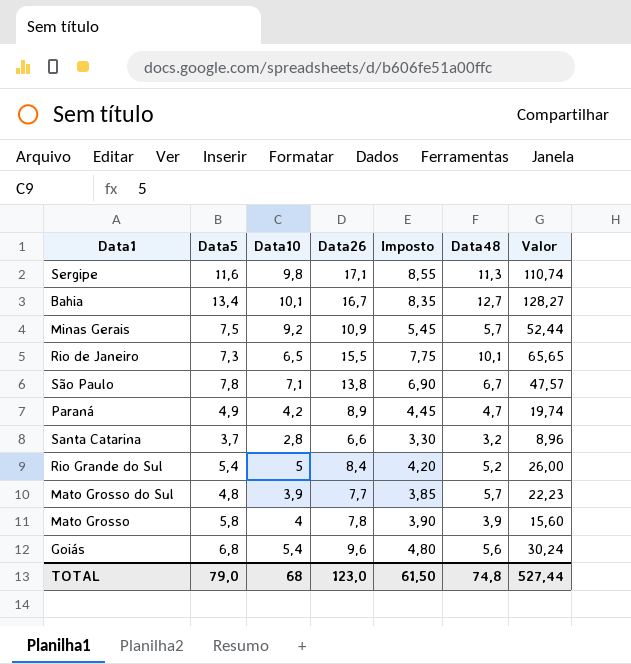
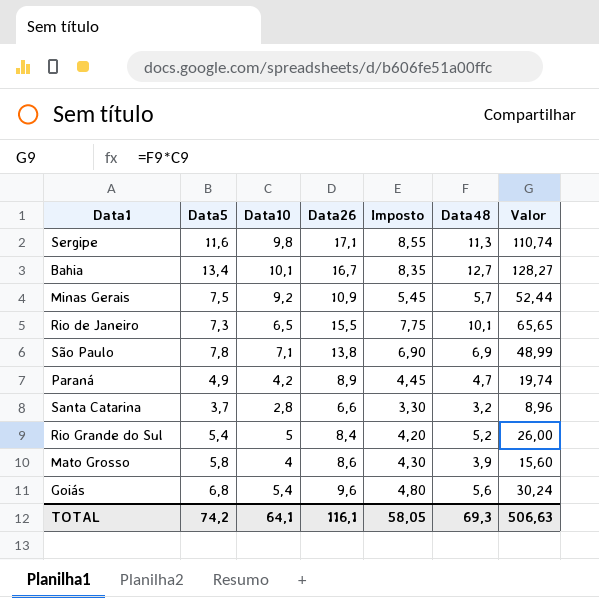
row Mato Grosso do Sul: 4,8 | 3,9 | 7,7 | 3,85 | 5,7 | 22,23 -> none
São Paulo | Data48: 6,7 -> 6,9
São Paulo | Valor: 47,57 -> 48,99
Mato Grosso | Data26: 7,8 -> 8,6
Mato Grosso | Imposto: 3,90 -> 4,30
TOTAL | Data5: 79,0 -> 74,2
TOTAL | Data10: 68 -> 64,1
TOTAL | Data26: 123,0 -> 116,1
TOTAL | Imposto: 61,50 -> 58,05
TOTAL | Data48: 74,8 -> 69,3
TOTAL | Valor: 527,44 -> 506,63

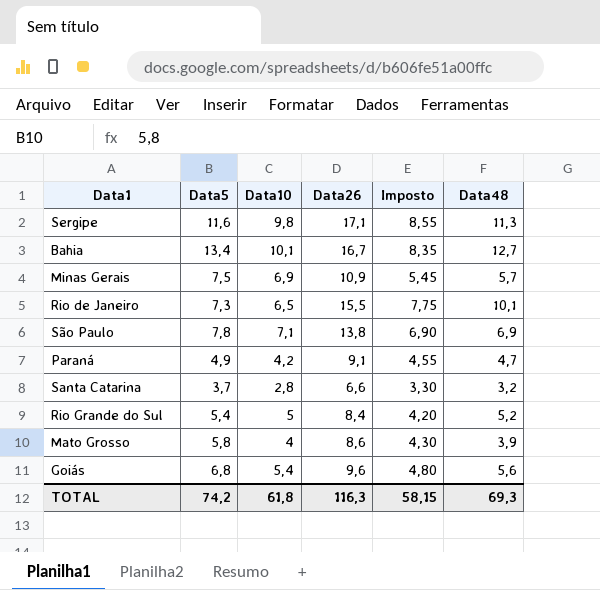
column Valor | formula: [Data10] * [Data48] -> none
Minas Gerais | Data10: 9,2 -> 6,9
Paraná | Data26: 8,9 -> 9,1
Paraná | Imposto: 4,45 -> 4,55
TOTAL | Data10: 64,1 -> 61,8
TOTAL | Data26: 116,1 -> 116,3
TOTAL | Imposto: 58,05 -> 58,15

